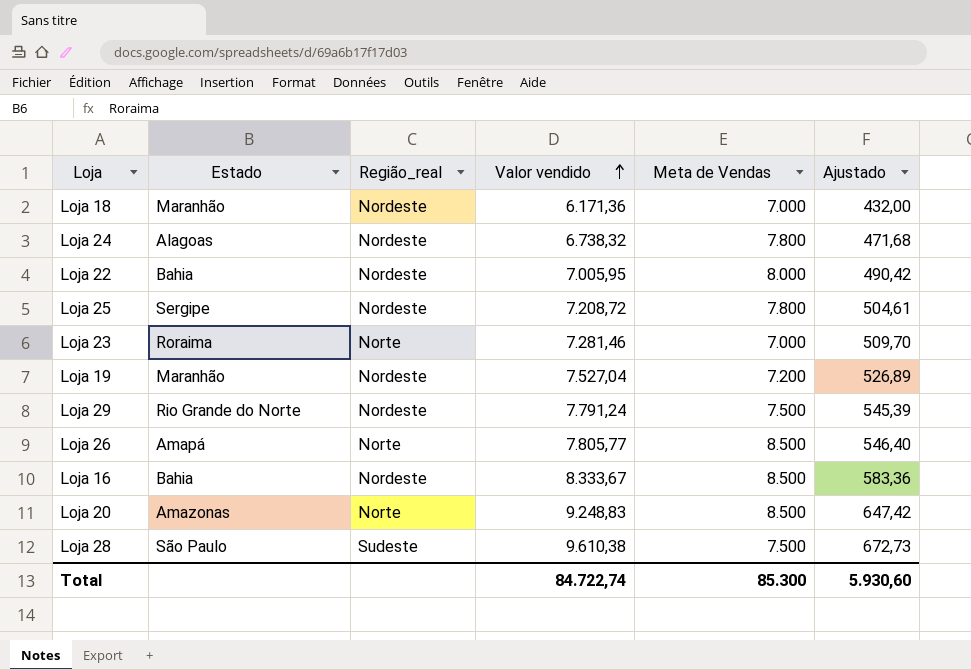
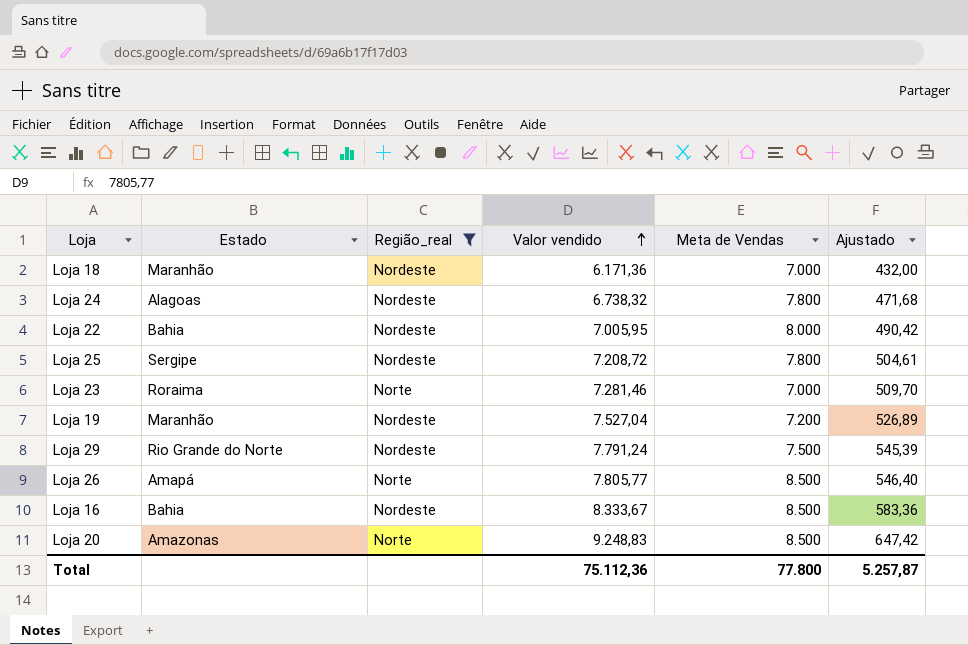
filter: none -> Região_real != Sudeste
Total | Valor vendido: 84.722,74 -> 75.112,36
Total | Meta de Vendas: 85.300 -> 77.800
Total | Ajustado: 5.930,60 -> 5.257,87

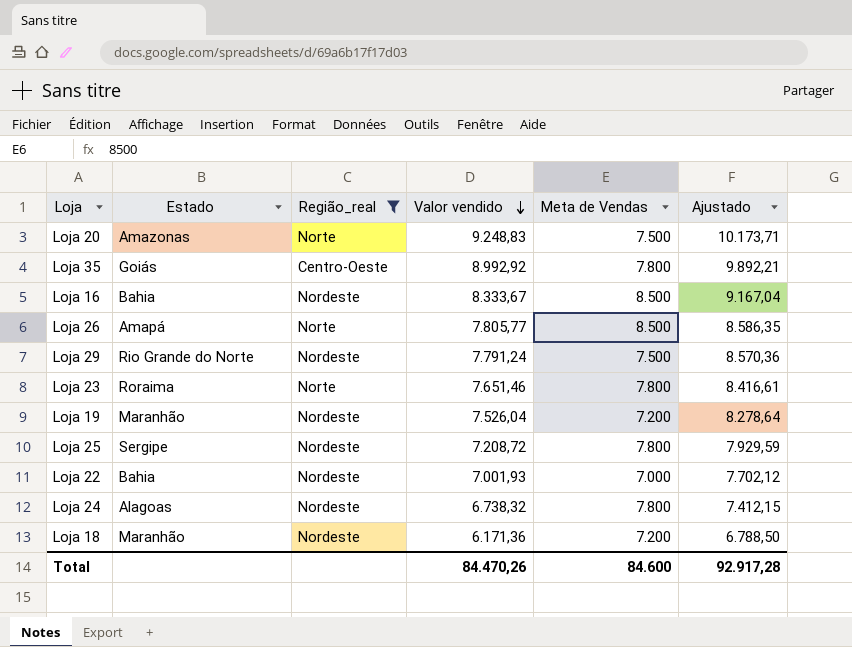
row order: Valor vendido ascending -> Valor vendido descending
column Ajustado | formula: [Valor vendido] * 0,07 -> [Valor vendido] * 1,1
Loja 20 | Meta de Vendas: 8.500 -> 7.500
row Loja 35: none -> Goiás | Centro-Oeste | 8.992,92 | 7.800 | 9.892,21
Loja 23 | Valor vendido: 7.281,46 -> 7.651,46
Loja 23 | Meta de Vendas: 7.000 -> 7.800
Loja 19 | Valor vendido: 7.527,04 -> 7.526,04
Loja 22 | Valor vendido: 7.005,95 -> 7.001,93
Loja 22 | Meta de Vendas: 8.000 -> 7.000
Loja 18 | Meta de Vendas: 7.000 -> 7.200
Total | Valor vendido: 75.112,36 -> 84.470,26
Total | Meta de Vendas: 77.800 -> 84.600
Total | Ajustado: 5.257,87 -> 92.917,28

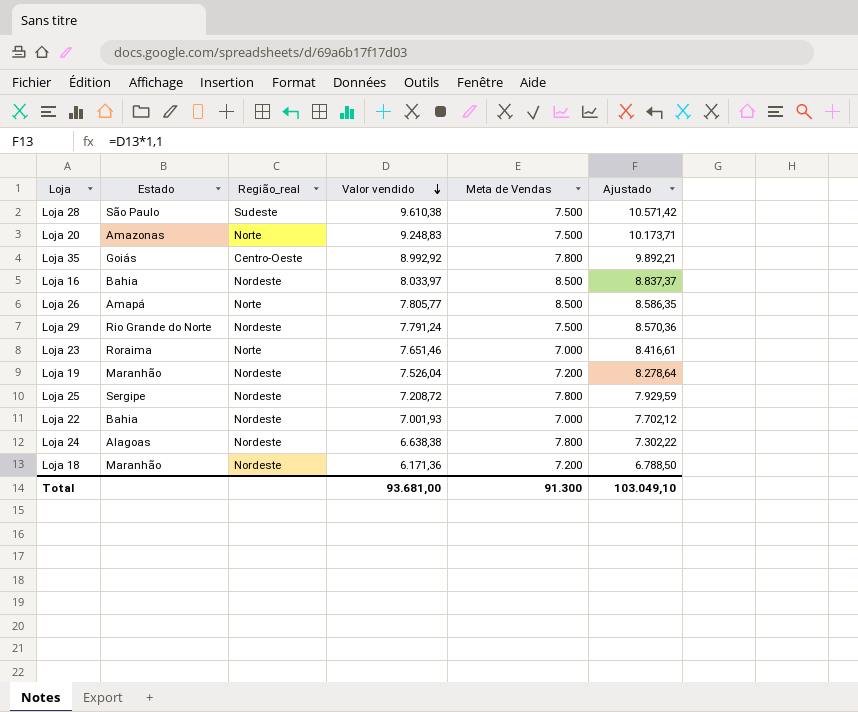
filter: Região_real != Sudeste -> none
Loja 16 | Valor vendido: 8.333,67 -> 8.033,97
Loja 16 | Ajustado: 9.167,04 -> 8.837,37
Loja 23 | Meta de Vendas: 7.800 -> 7.000
Loja 24 | Valor vendido: 6.738,32 -> 6.638,38
Loja 24 | Ajustado: 7.412,15 -> 7.302,22
Total | Valor vendido: 84.470,26 -> 93.681,00
Total | Meta de Vendas: 84.600 -> 91.300
Total | Ajustado: 92.917,28 -> 103.049,10

